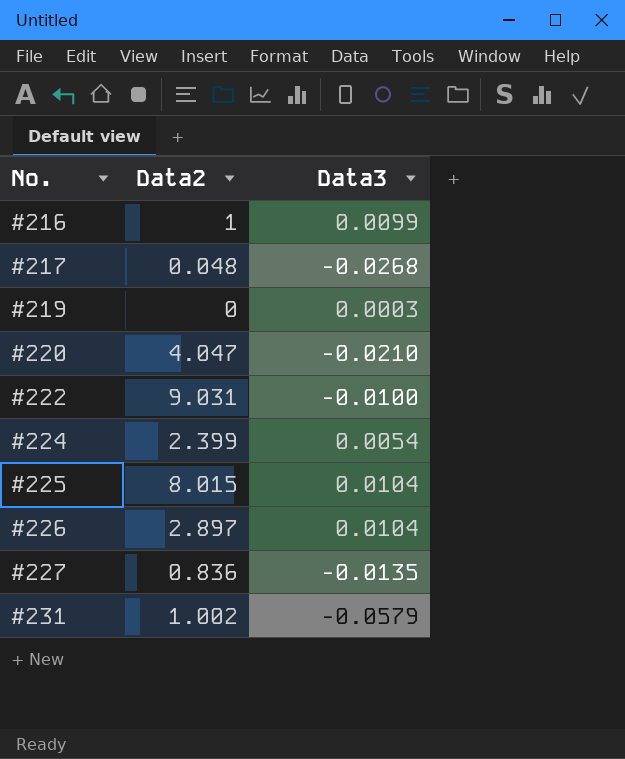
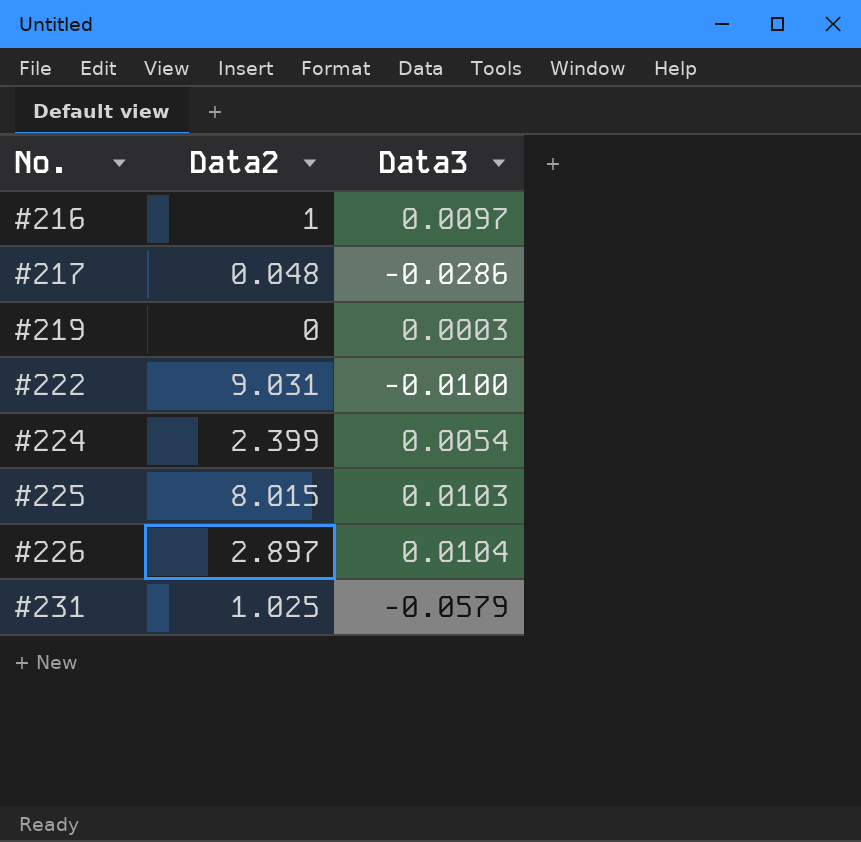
row #220: 4.047 | -0.0210 -> none
row #227: 0.836 | -0.0135 -> none
#216 | Data3: 0.0099 -> 0.0097
#217 | Data3: -0.0268 -> -0.0286
#225 | Data3: 0.0104 -> 0.0103
#231 | Data2: 1.002 -> 1.025

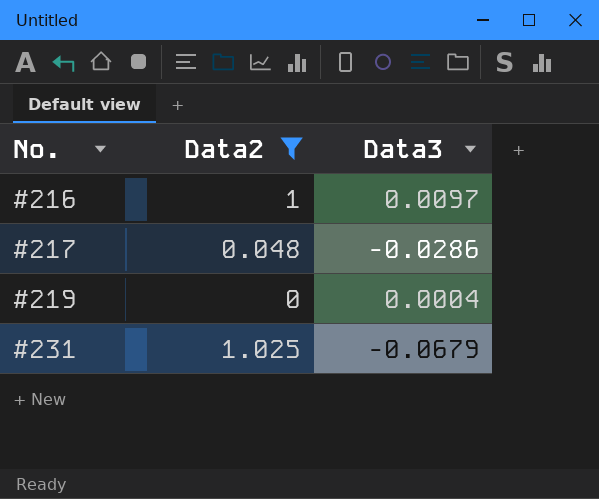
filter: none -> Data2 <= 1.025
#219 | Data3: 0.0003 -> 0.0004
#231 | Data3: -0.0579 -> -0.0679

